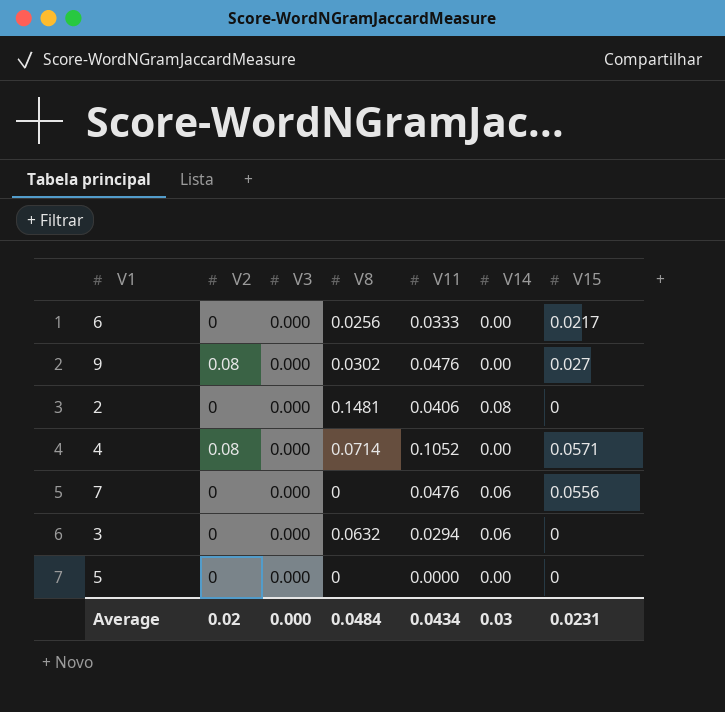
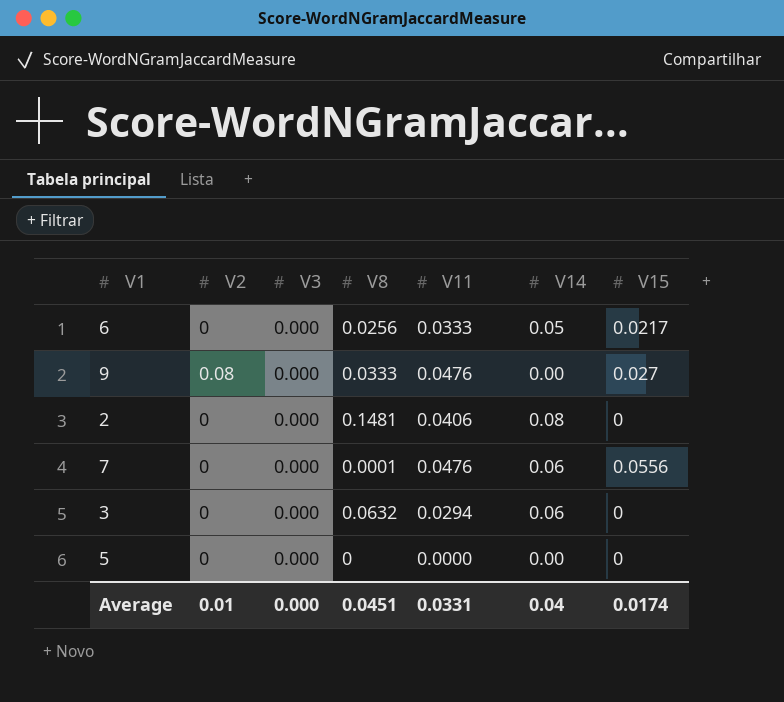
row 4: 0.08 | 0.000 | 0.0714 | 0.1052 | 0.00 | 0.0571 -> none
6 | V14: 0.00 -> 0.05
9 | V8: 0.0302 -> 0.0333
7 | V8: 0 -> 0.0001
Average | V2: 0.02 -> 0.01
Average | V8: 0.0484 -> 0.0451
Average | V11: 0.0434 -> 0.0331
Average | V14: 0.03 -> 0.04
Average | V15: 0.0231 -> 0.0174

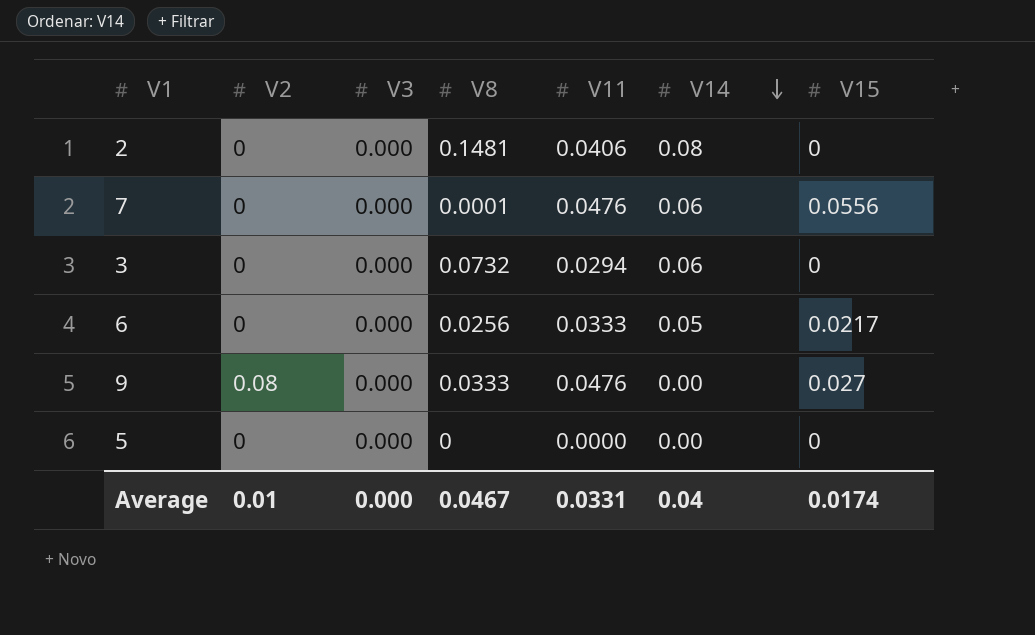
row order: none -> V14 descending
3 | V8: 0.0632 -> 0.0732
Average | V8: 0.0451 -> 0.0467

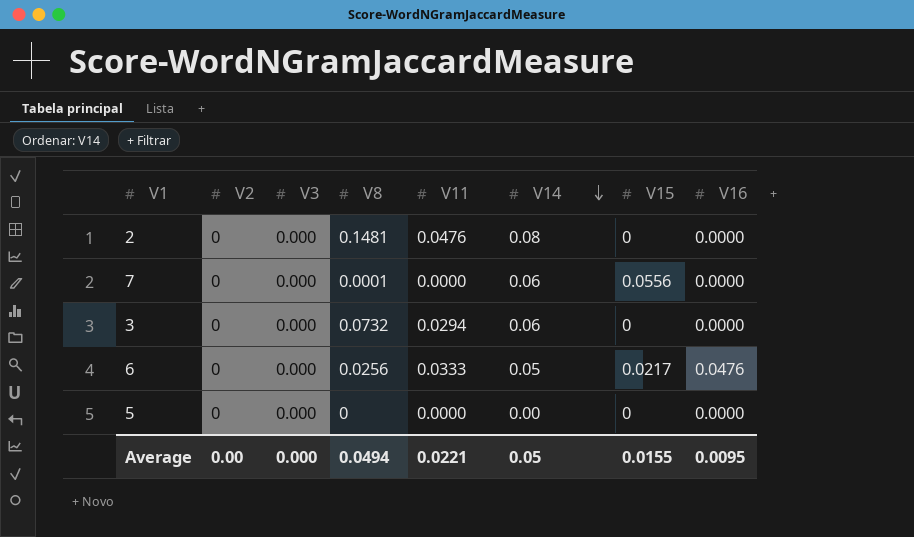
column V16 | position: none -> 8
row 9: 0.08 | 0.000 | 0.0333 | 0.0476 | 0.00 | 0.027 -> none
2 | V11: 0.0406 -> 0.0476
7 | V11: 0.0476 -> 0.0000
Average | V2: 0.01 -> 0.00
Average | V8: 0.0467 -> 0.0494
Average | V11: 0.0331 -> 0.0221
Average | V14: 0.04 -> 0.05
Average | V15: 0.0174 -> 0.0155

